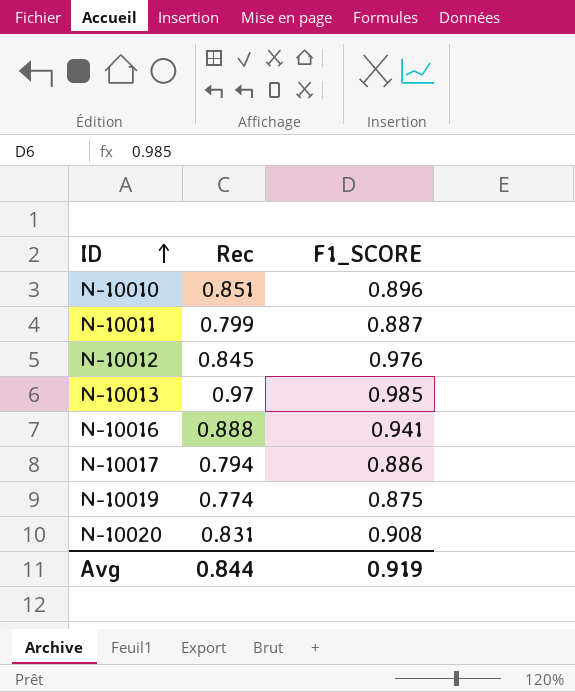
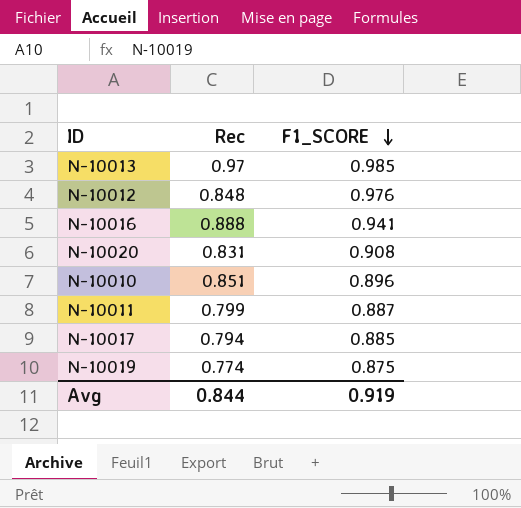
row order: ID ascending -> F1_SCORE descending
N-10012 | Rec: 0.845 -> 0.848
N-10017 | F1_SCORE: 0.886 -> 0.885

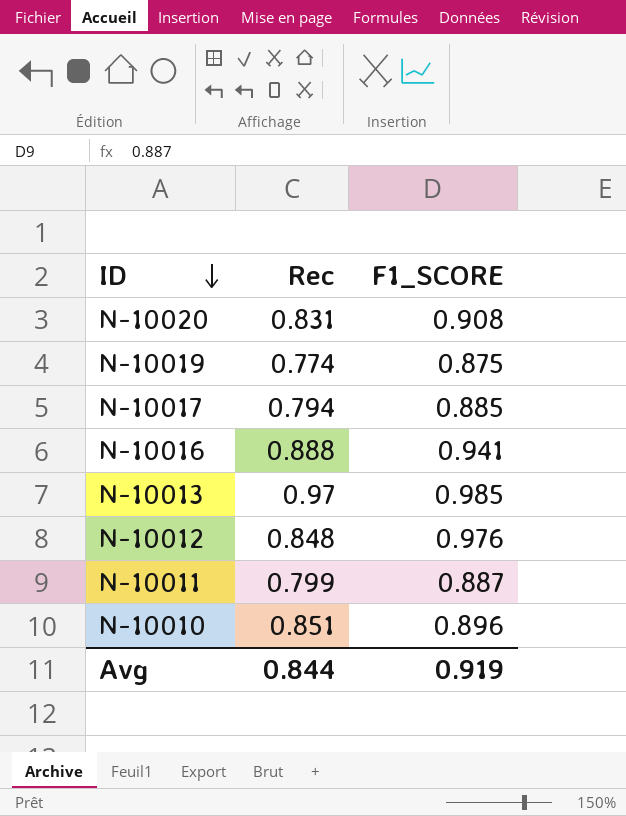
row order: F1_SCORE descending -> ID descending

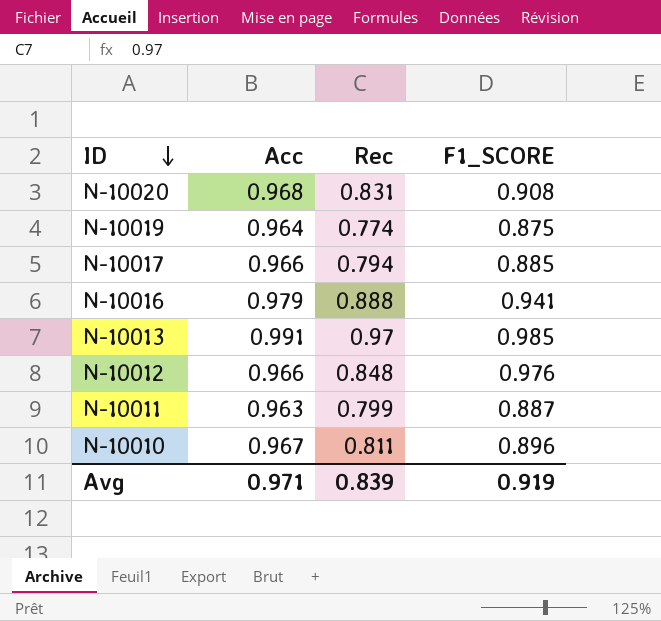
column Acc | position: none -> 2
N-10010 | Rec: 0.851 -> 0.811
Avg | Rec: 0.844 -> 0.839

